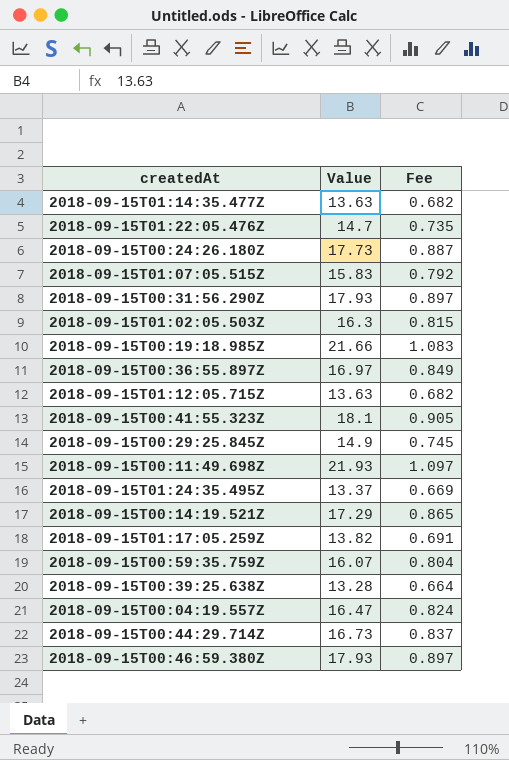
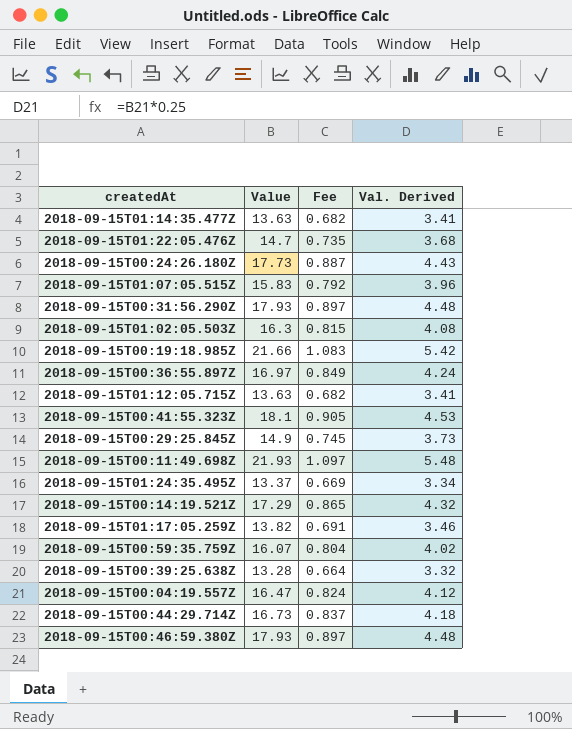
column Val. Derived | formula: none -> [Value] * 0.25

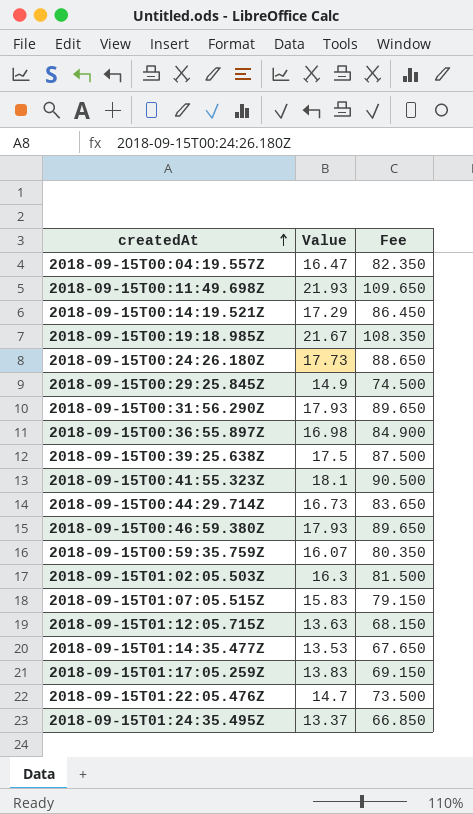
row order: none -> createdAt ascending
column Val. Derived | formula: [Value] * 0.25 -> none
column Fee | formula: [Value] * 0.05 -> [Value] * 5
2018-09-15T00:19:18.985Z | Value: 21.66 -> 21.67
2018-09-15T00:36:55.897Z | Value: 16.97 -> 16.98
2018-09-15T00:39:25.638Z | Value: 13.28 -> 17.5
2018-09-15T01:14:35.477Z | Value: 13.63 -> 13.53
2018-09-15T01:17:05.259Z | Value: 13.82 -> 13.83

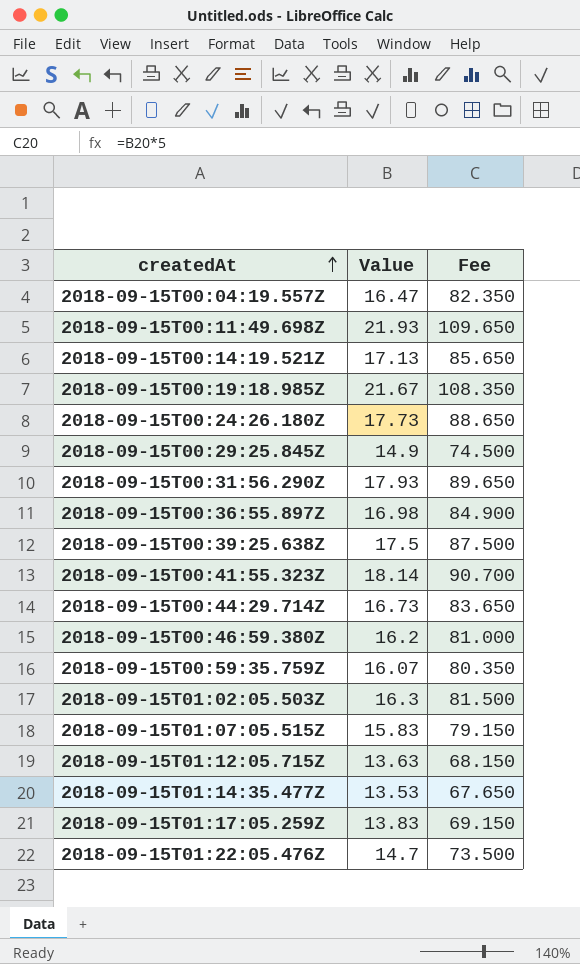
row 2018-09-15T01:24:35.495Z: 13.37 | 66.850 -> none
2018-09-15T00:14:19.521Z | Value: 17.29 -> 17.13
2018-09-15T00:14:19.521Z | Fee: 86.450 -> 85.650
2018-09-15T00:41:55.323Z | Value: 18.1 -> 18.14
2018-09-15T00:41:55.323Z | Fee: 90.500 -> 90.700
2018-09-15T00:46:59.380Z | Value: 17.93 -> 16.2
2018-09-15T00:46:59.380Z | Fee: 89.650 -> 81.000

